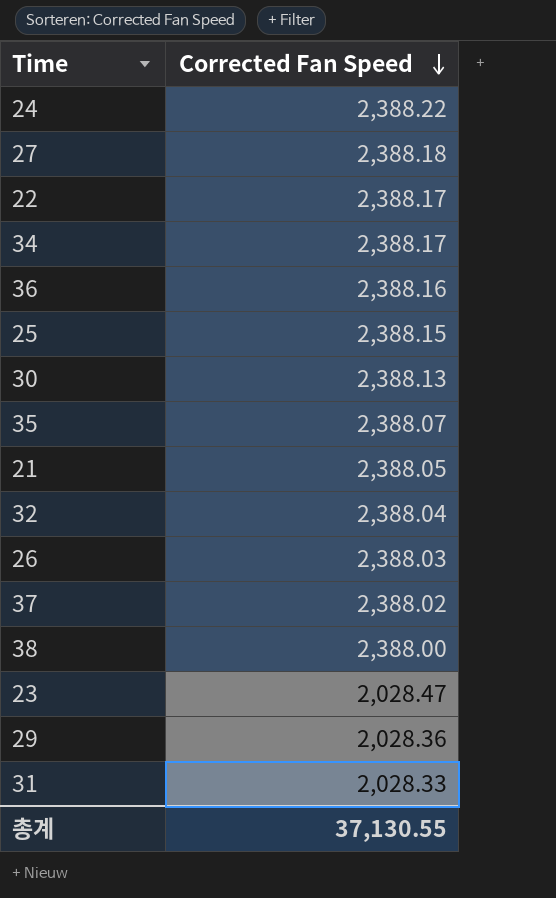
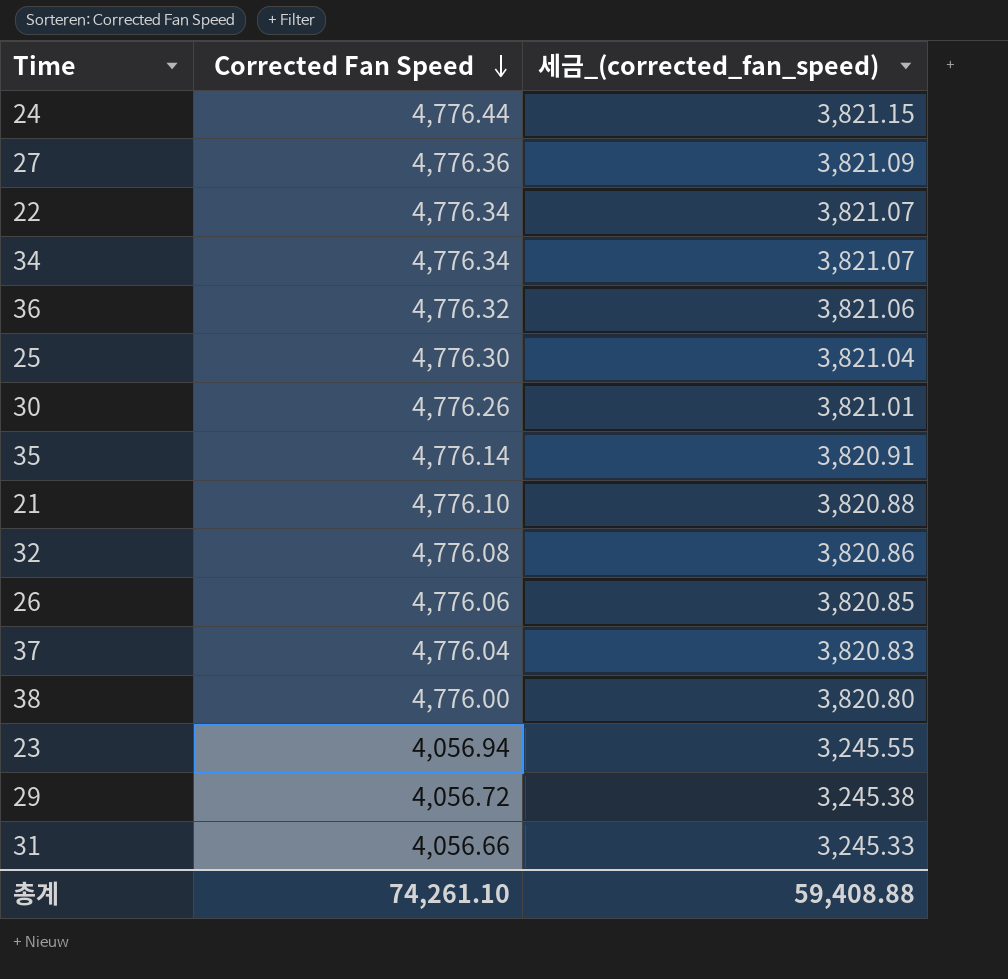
column 세금_(corrected_fan_speed) | formula: none -> [Corrected Fan Speed] * 0.8
24 | Corrected Fan Speed: 2,388.22 -> 4,776.44
27 | Corrected Fan Speed: 2,388.18 -> 4,776.36
22 | Corrected Fan Speed: 2,388.17 -> 4,776.34
34 | Corrected Fan Speed: 2,388.17 -> 4,776.34
36 | Corrected Fan Speed: 2,388.16 -> 4,776.32
25 | Corrected Fan Speed: 2,388.15 -> 4,776.30
30 | Corrected Fan Speed: 2,388.13 -> 4,776.26
35 | Corrected Fan Speed: 2,388.07 -> 4,776.14
21 | Corrected Fan Speed: 2,388.05 -> 4,776.10
32 | Corrected Fan Speed: 2,388.04 -> 4,776.08
26 | Corrected Fan Speed: 2,388.03 -> 4,776.06
37 | Corrected Fan Speed: 2,388.02 -> 4,776.04
38 | Corrected Fan Speed: 2,388.00 -> 4,776.00
23 | Corrected Fan Speed: 2,028.47 -> 4,056.94
29 | Corrected Fan Speed: 2,028.36 -> 4,056.72
31 | Corrected Fan Speed: 2,028.33 -> 4,056.66
총계 | Corrected Fan Speed: 37,130.55 -> 74,261.10

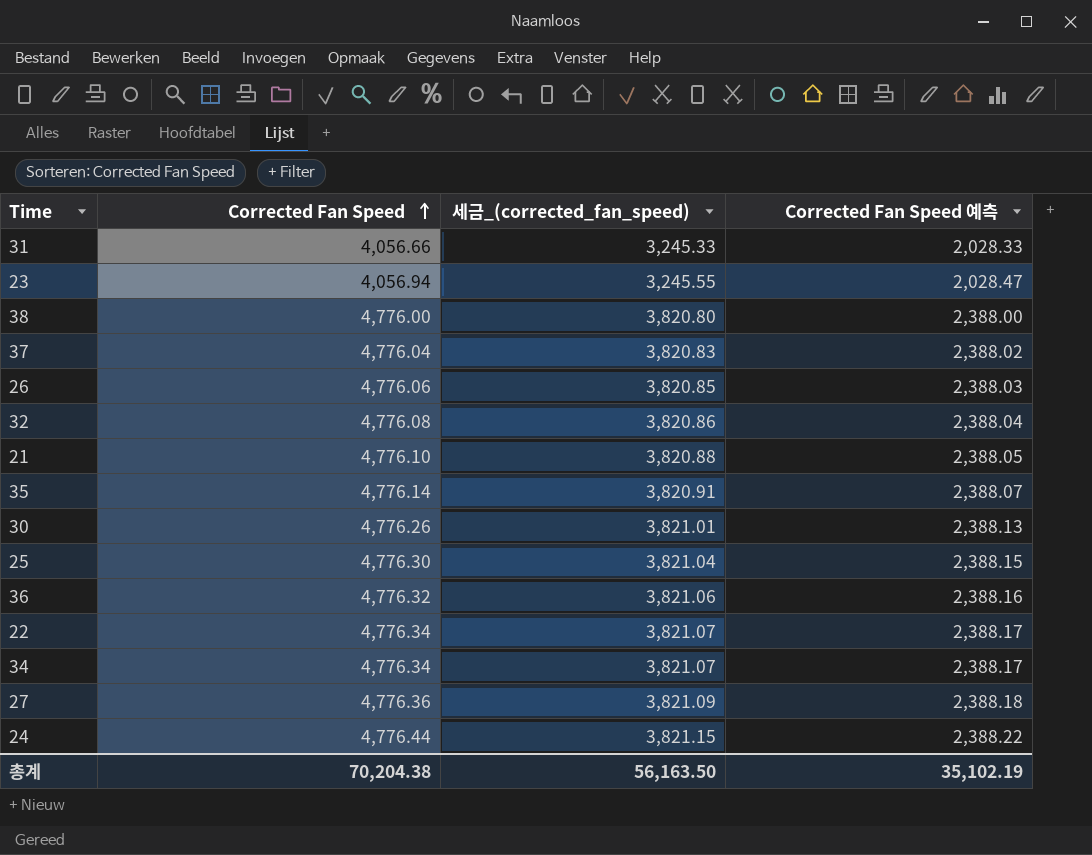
row order: Corrected Fan Speed descending -> Corrected Fan Speed ascending
column Corrected Fan Speed 예측 | formula: none -> [Corrected Fan Speed] * 0.5
row 29: 4,056.72 | 3,245.38 -> none
총계 | Corrected Fan Speed: 74,261.10 -> 70,204.38
총계 | 세금_(corrected_fan_speed): 59,408.88 -> 56,163.50

